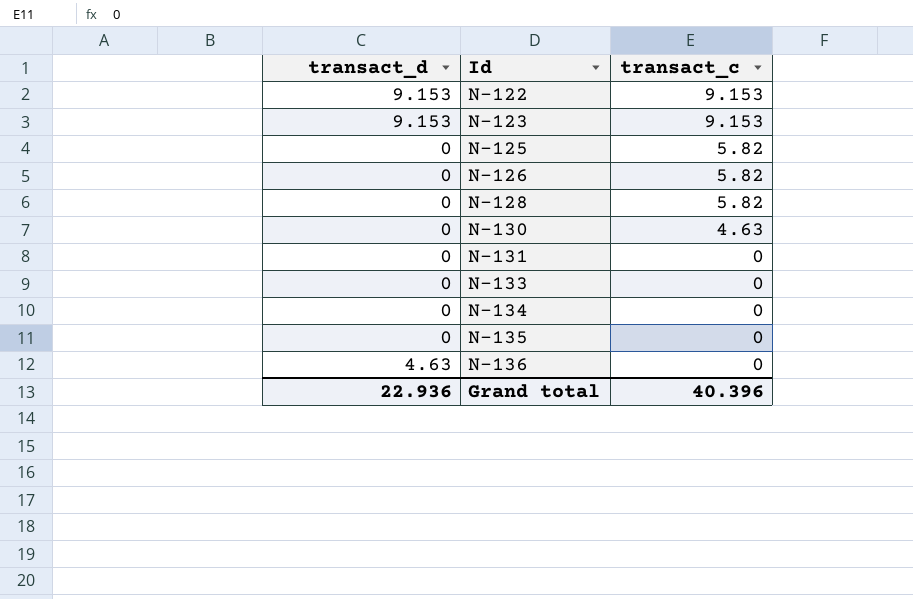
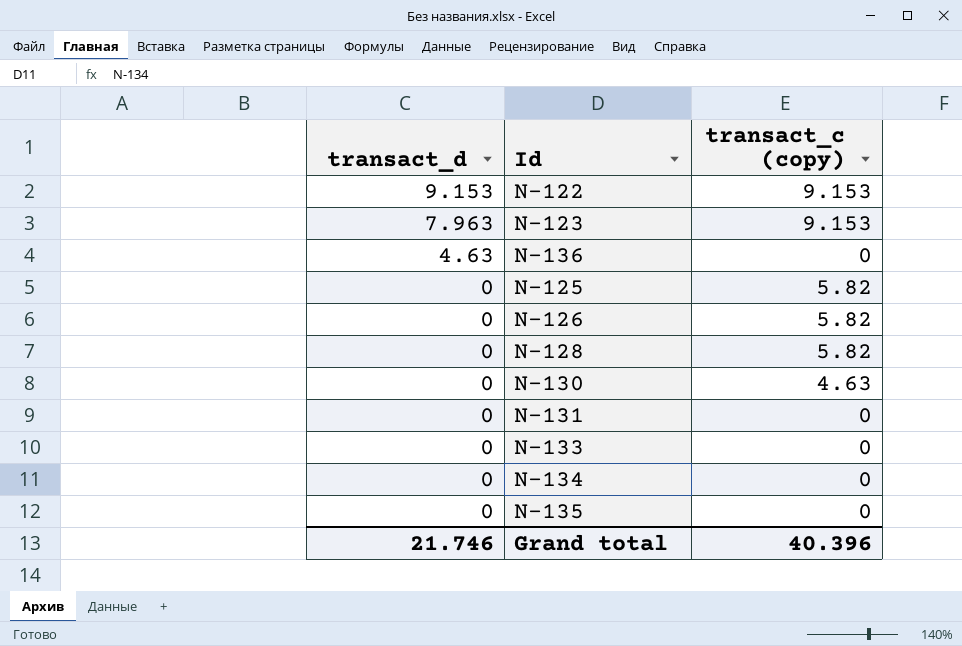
row order: Id ascending -> transact_d descending
column name: transact_c -> transact_c (copy)
N-123 | transact_d: 9.153 -> 7.963
Grand total | transact_d: 22.936 -> 21.746

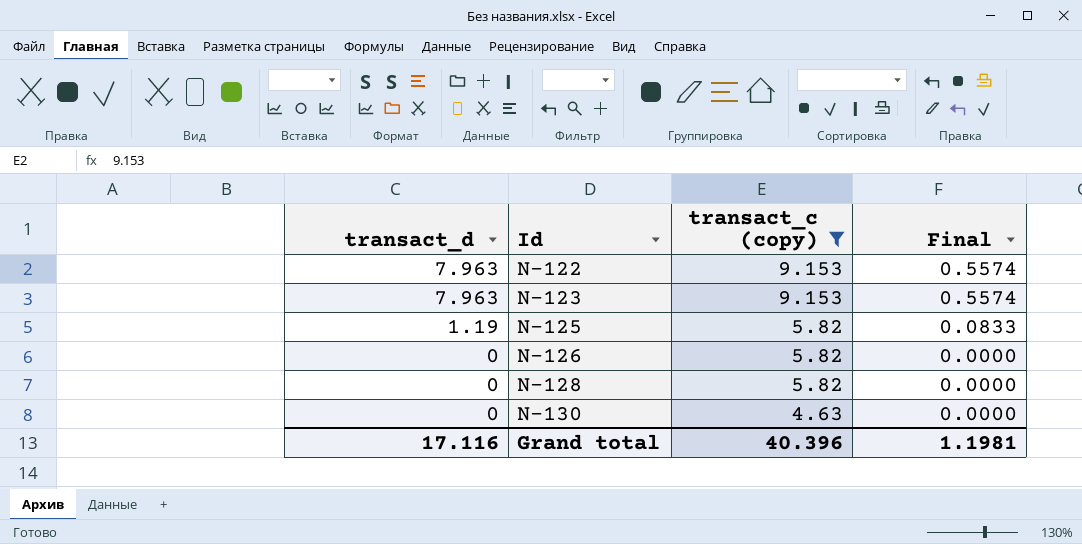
filter: none -> transact_c (copy) != 0
column Final | formula: none -> [transact_d] * 0.07
N-122 | transact_d: 9.153 -> 7.963
N-125 | transact_d: 0 -> 1.19
Grand total | transact_d: 21.746 -> 17.116

